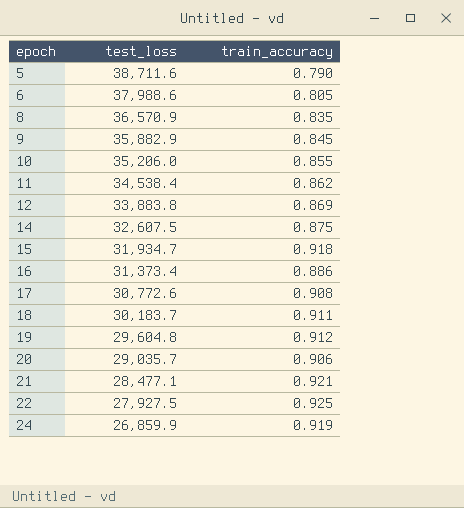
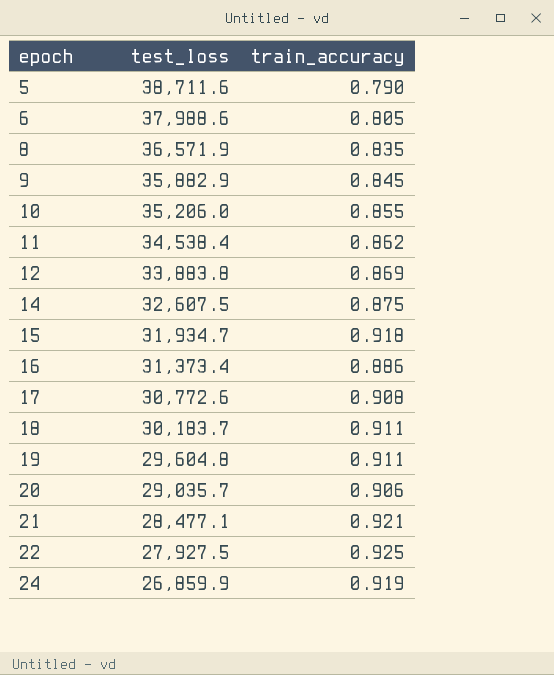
8 | test_loss: 36,570.9 -> 36,571.9
19 | train_accuracy: 0.912 -> 0.911

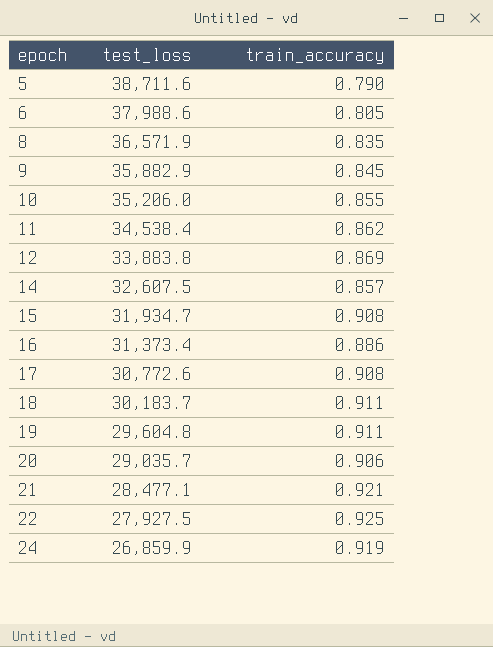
14 | train_accuracy: 0.875 -> 0.857
15 | train_accuracy: 0.918 -> 0.908

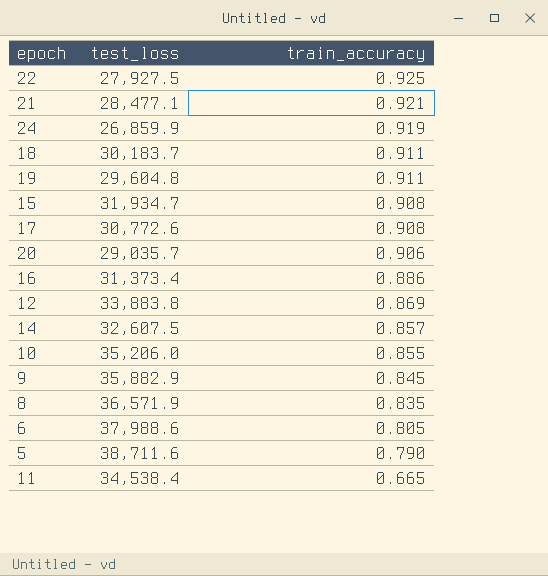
row order: epoch ascending -> train_accuracy descending
11 | train_accuracy: 0.862 -> 0.665

